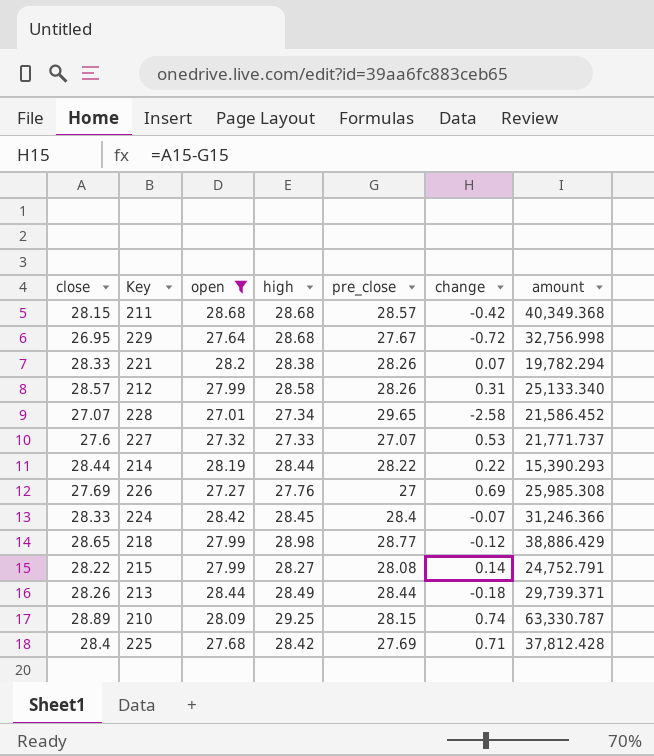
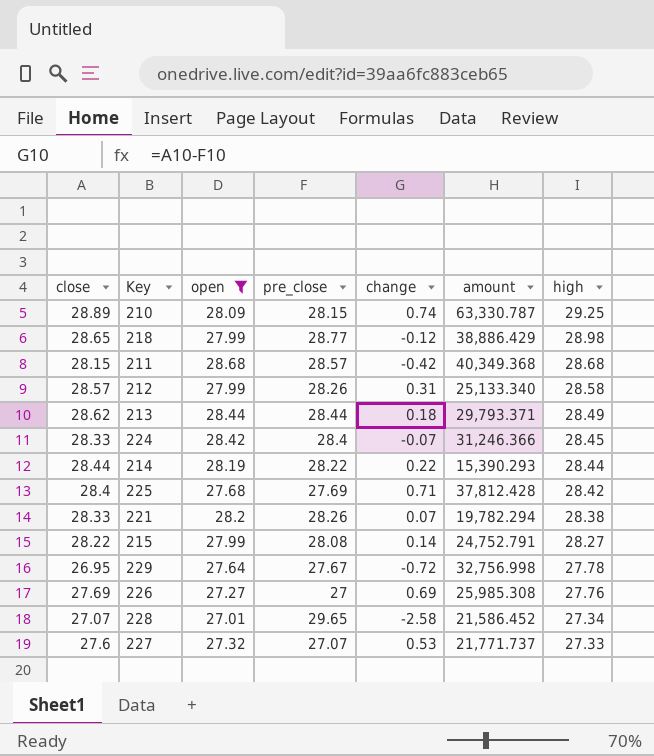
row order: none -> high descending
column high | position: 4 -> 7
213 | close: 28.26 -> 28.62
213 | change: -0.18 -> 0.18
213 | amount: 29,739.371 -> 29,793.371
229 | high: 28.68 -> 27.78

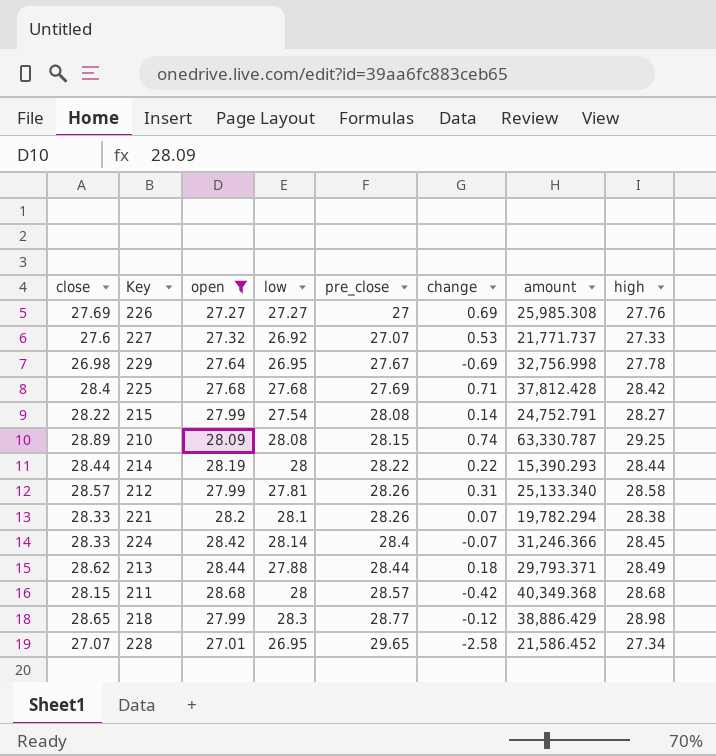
row order: high descending -> pre_close ascending
column low | position: none -> 4
229 | close: 26.95 -> 26.98
229 | change: -0.72 -> -0.69

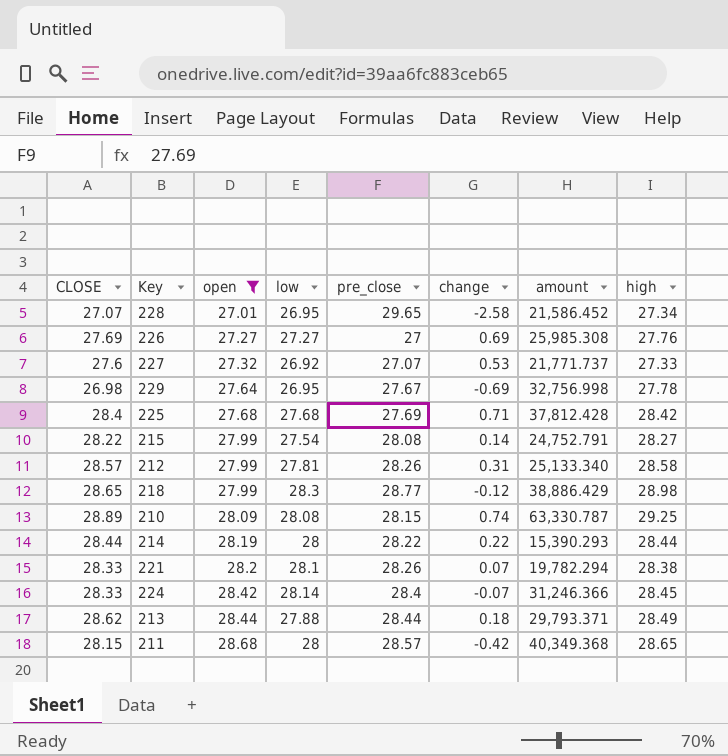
row order: pre_close ascending -> open ascending
column name: close -> CLOSE
211 | high: 28.68 -> 28.65

